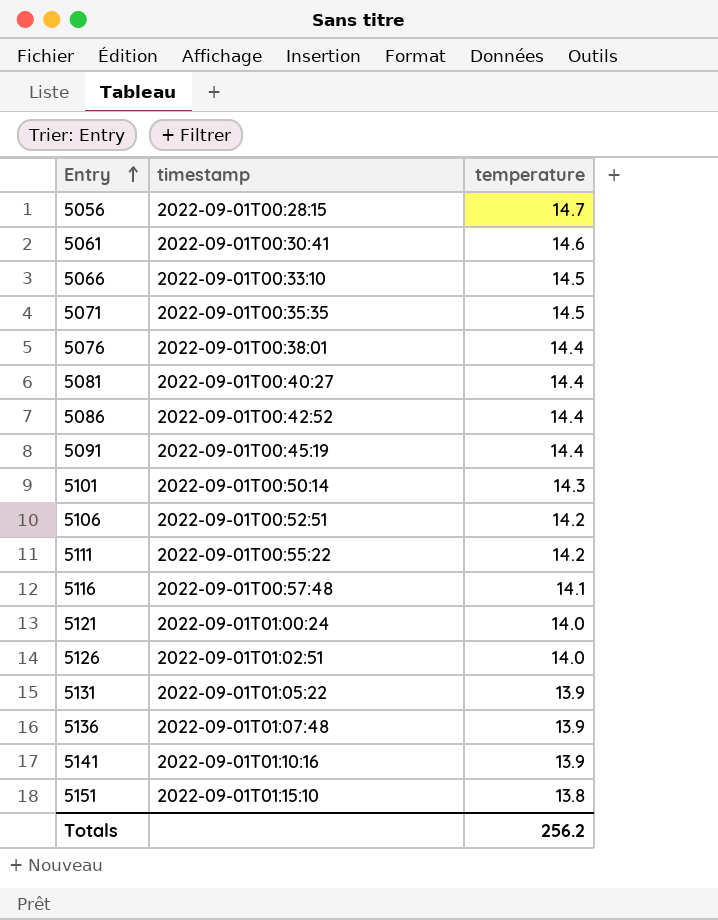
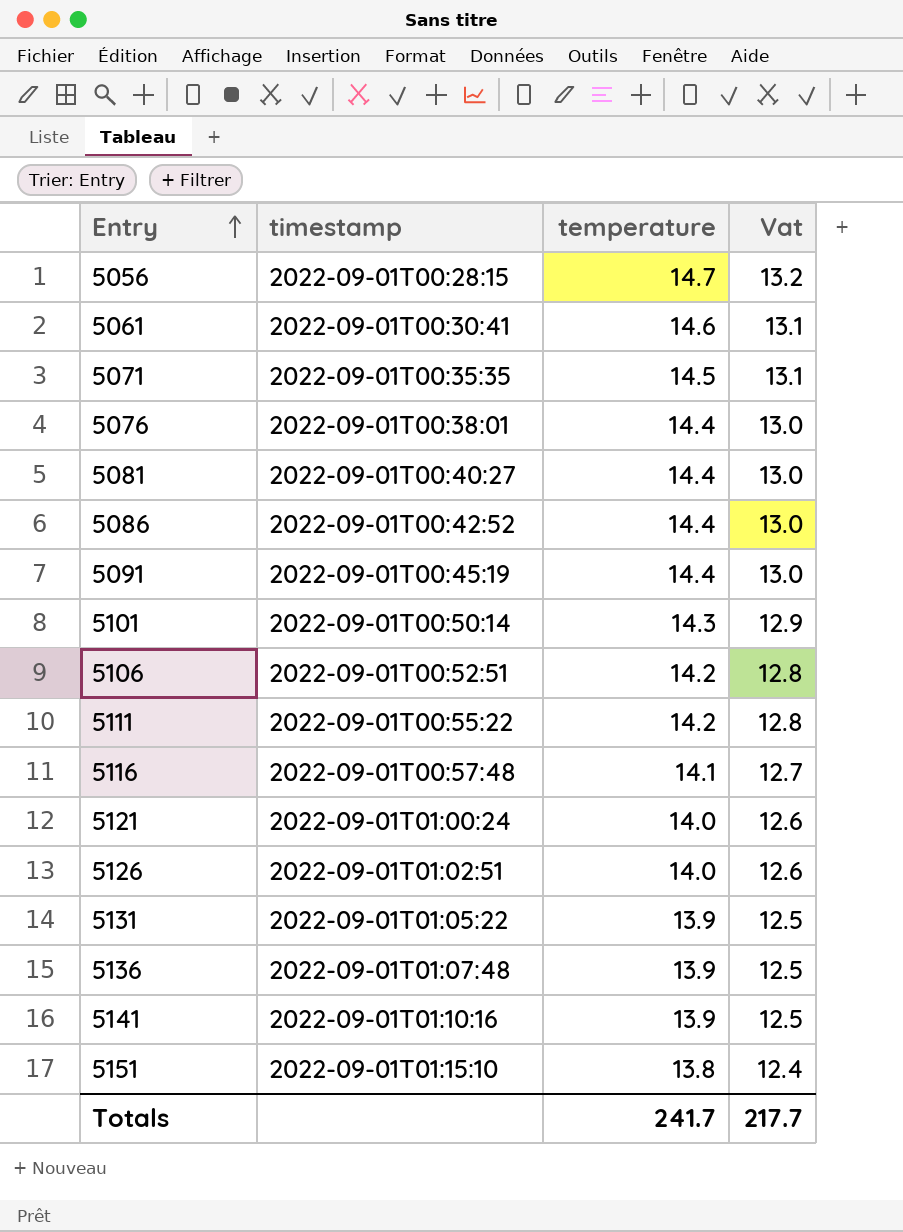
column Vat | formula: none -> [temperature] * 0.9
row 5066: 2022-09-01T00:33:10 | 14.5 -> none
Totals | temperature: 256.2 -> 241.7

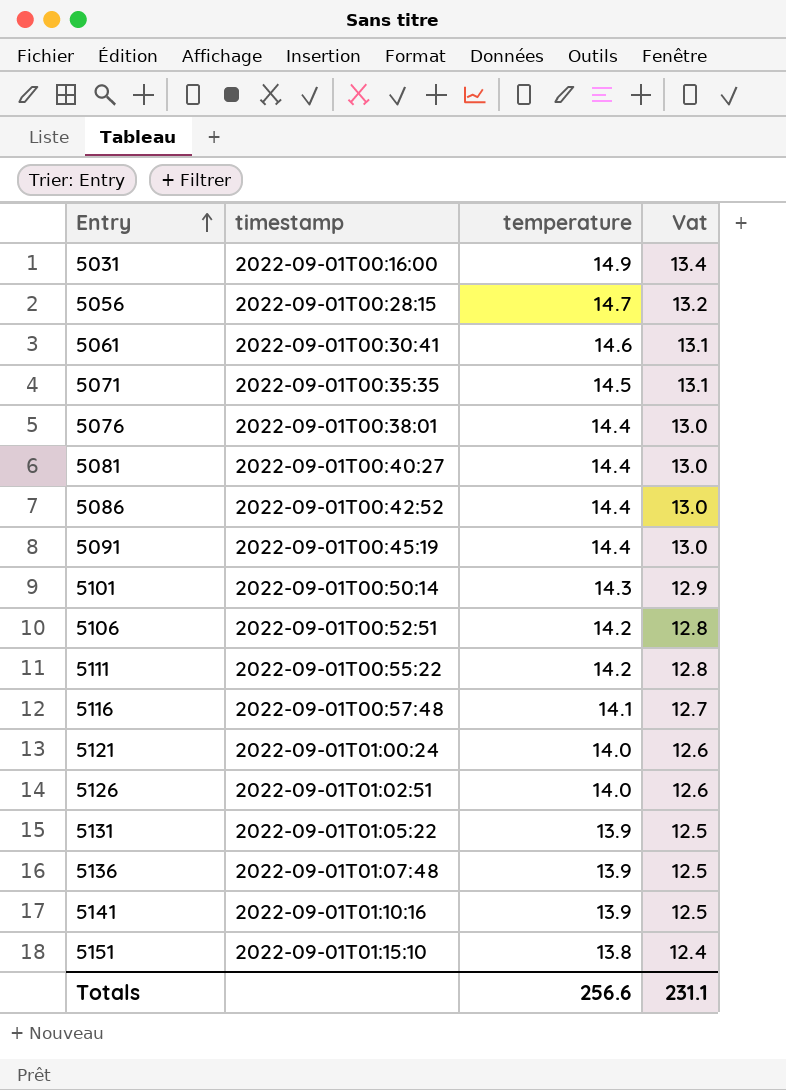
row 5031: none -> 2022-09-01T00:16:00 | 14.9 | 13.4
Totals | temperature: 241.7 -> 256.6
Totals | Vat: 217.7 -> 231.1

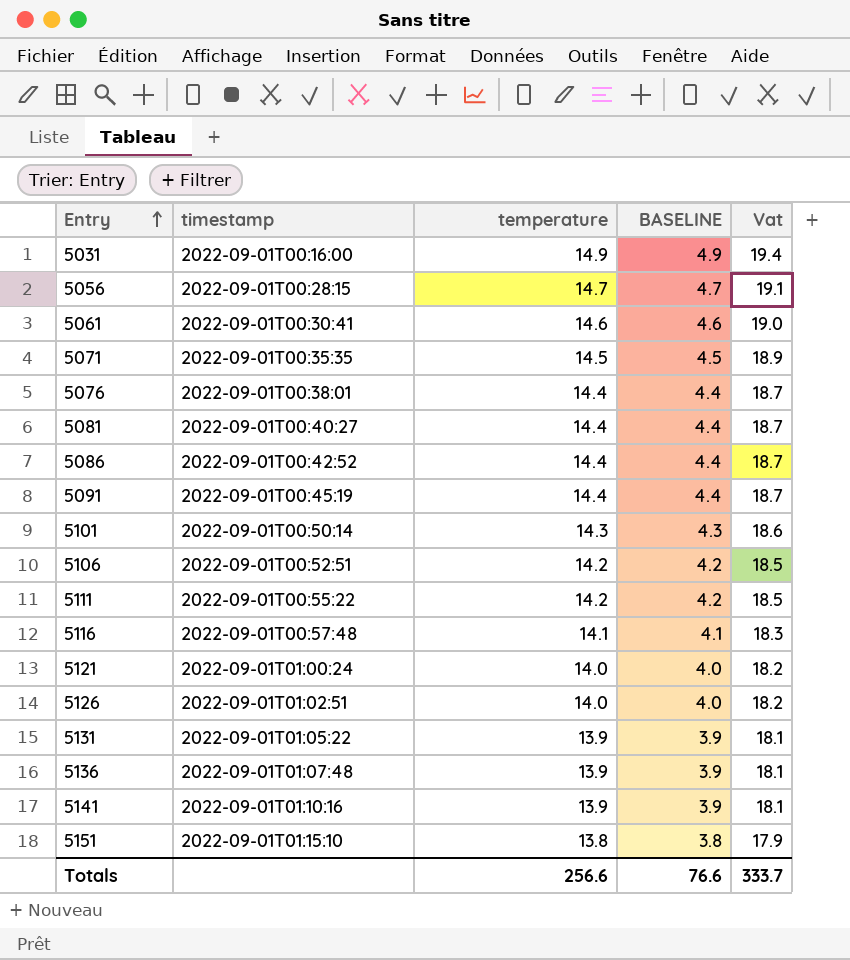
column BASELINE | formula: none -> [temperature] - 10
column Vat | formula: [temperature] * 0.9 -> [temperature] * 1.3
Totals | Vat: 231.1 -> 333.7

